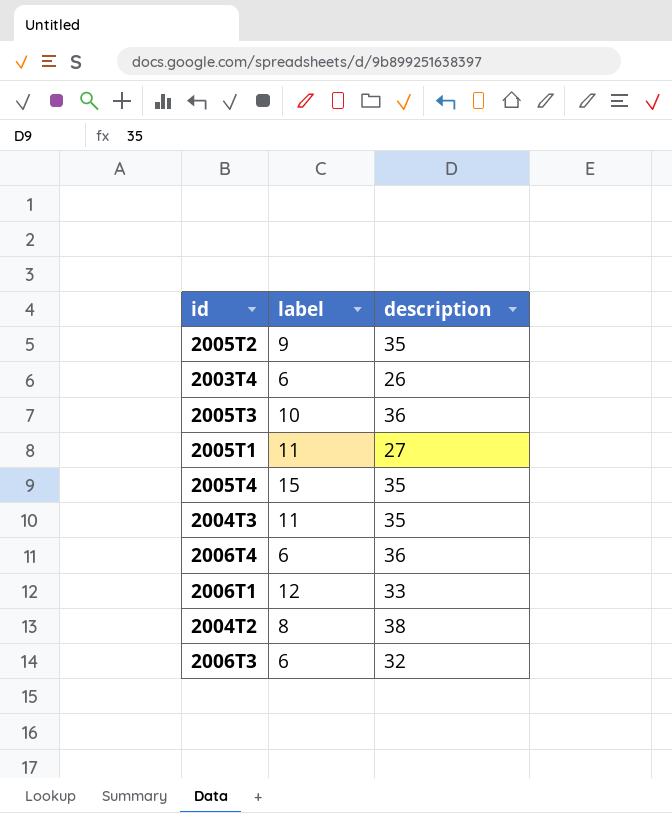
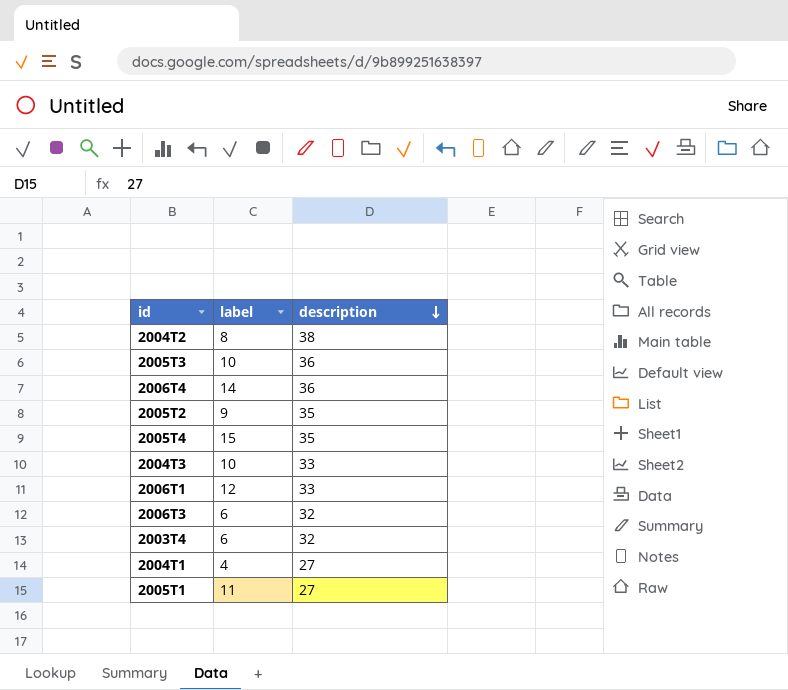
row order: none -> description descending
2006T4 | label: 6 -> 14
2004T3 | label: 11 -> 10
2004T3 | description: 35 -> 33
2003T4 | description: 26 -> 32
row 2004T1: none -> 4 | 27

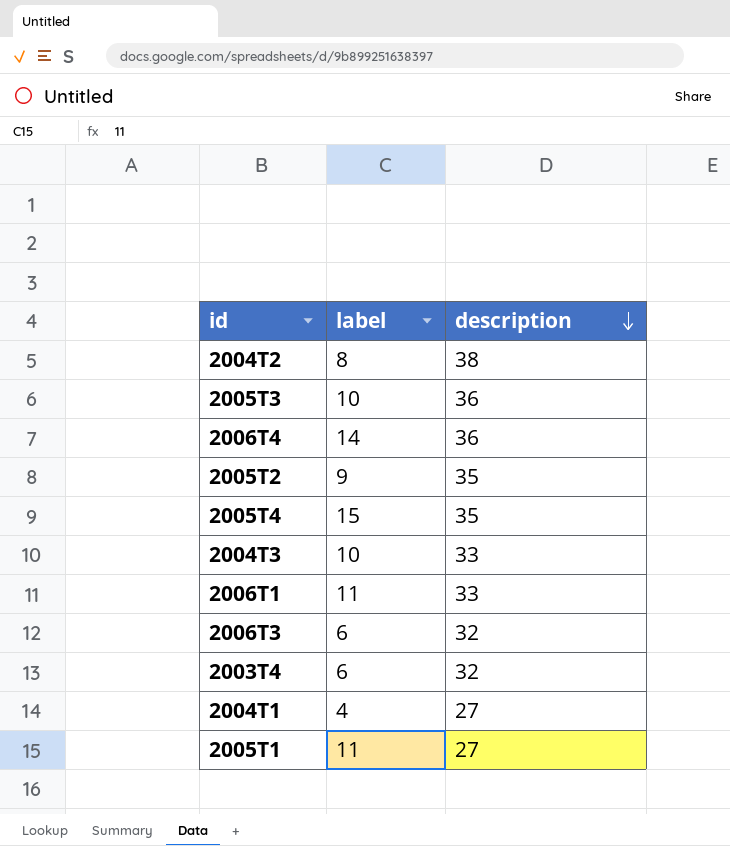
2006T1 | label: 12 -> 11

